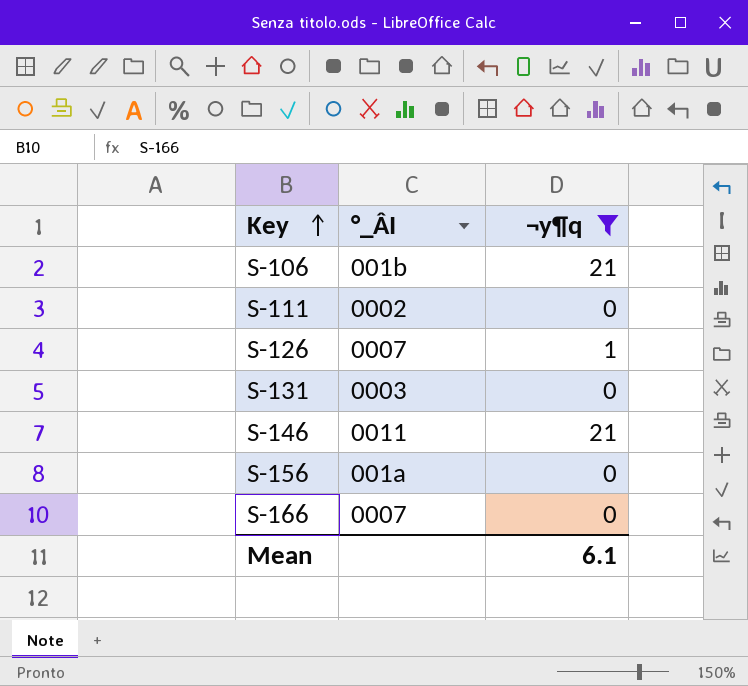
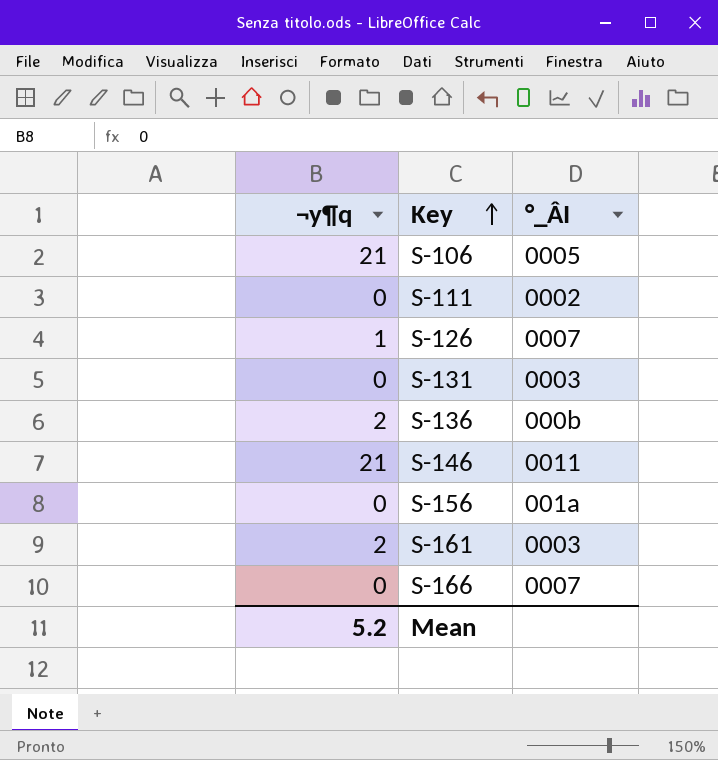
filter: ¬y¶q != 2 -> none
column ¬y¶q | position: 3 -> 1
S-106 | °_ÂI: 001b -> 0005
Mean | ¬y¶q: 6.1 -> 5.2

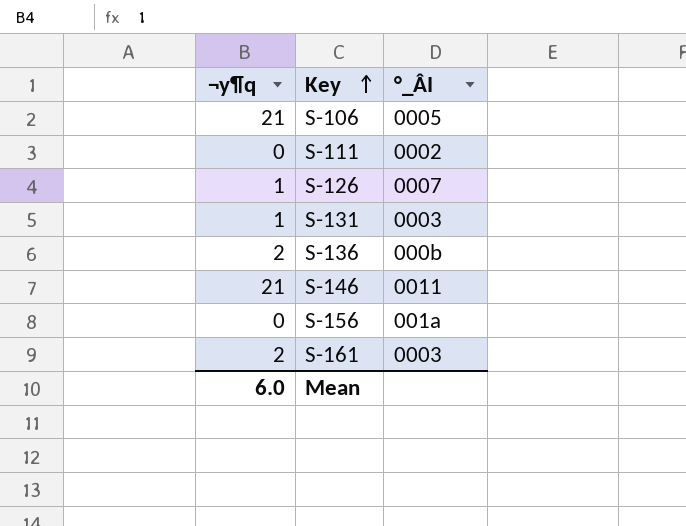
row S-166: 0 | 0007 -> none
S-131 | ¬y¶q: 0 -> 1
Mean | ¬y¶q: 5.2 -> 6.0

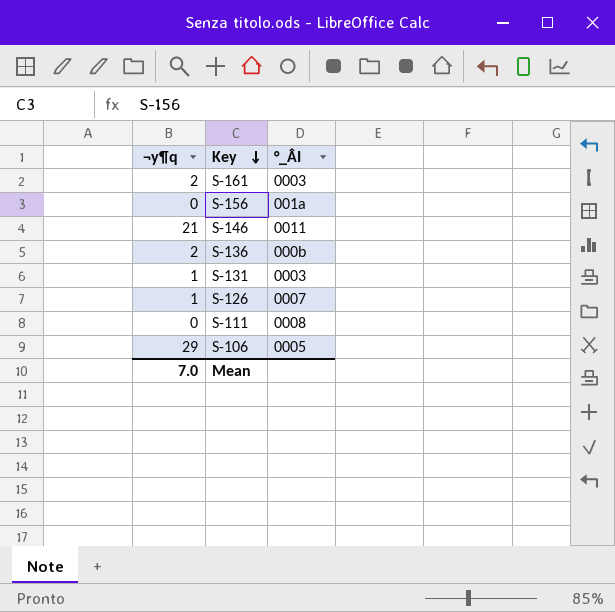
row order: Key ascending -> Key descending
S-111 | °_ÂI: 0002 -> 0008
S-106 | ¬y¶q: 21 -> 29
Mean | ¬y¶q: 6.0 -> 7.0

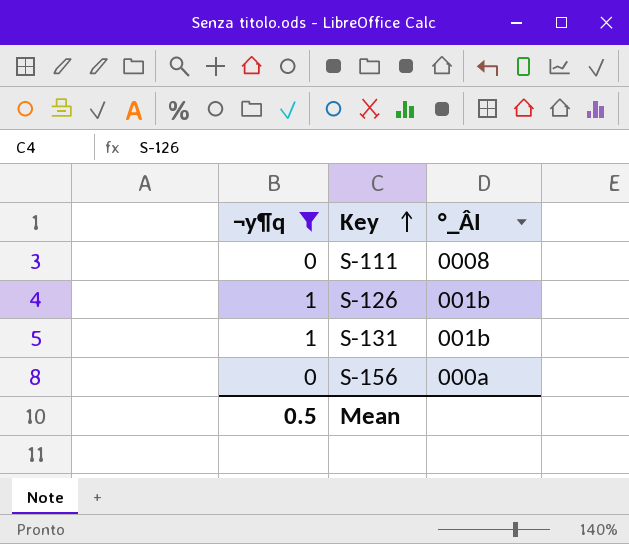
filter: none -> ¬y¶q <= 1
row order: Key descending -> Key ascending
S-126 | °_ÂI: 0007 -> 001b
S-131 | °_ÂI: 0003 -> 001b
S-156 | °_ÂI: 001a -> 000a
Mean | ¬y¶q: 7.0 -> 0.5

